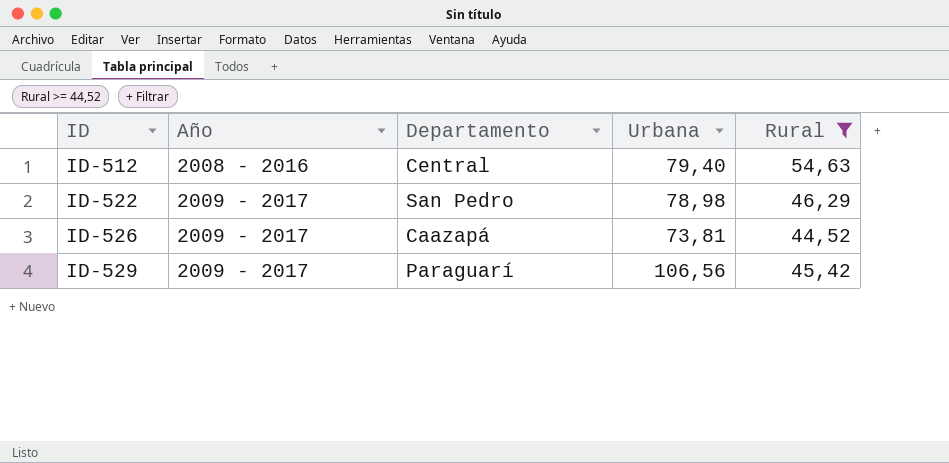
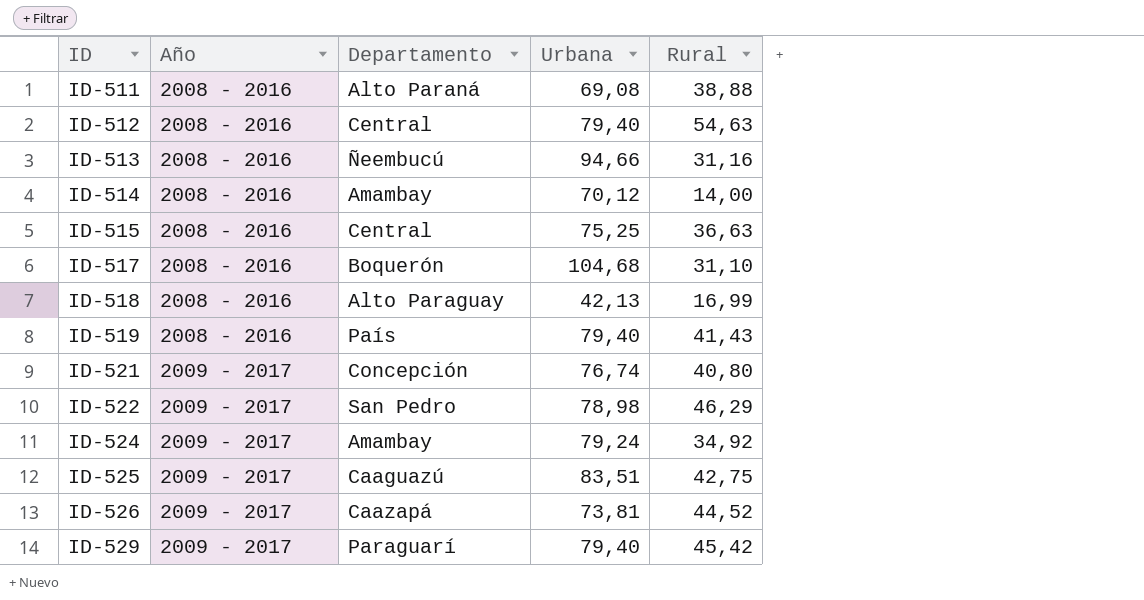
filter: Rural >= 44,52 -> none
ID-529 | Urbana: 106,56 -> 79,40

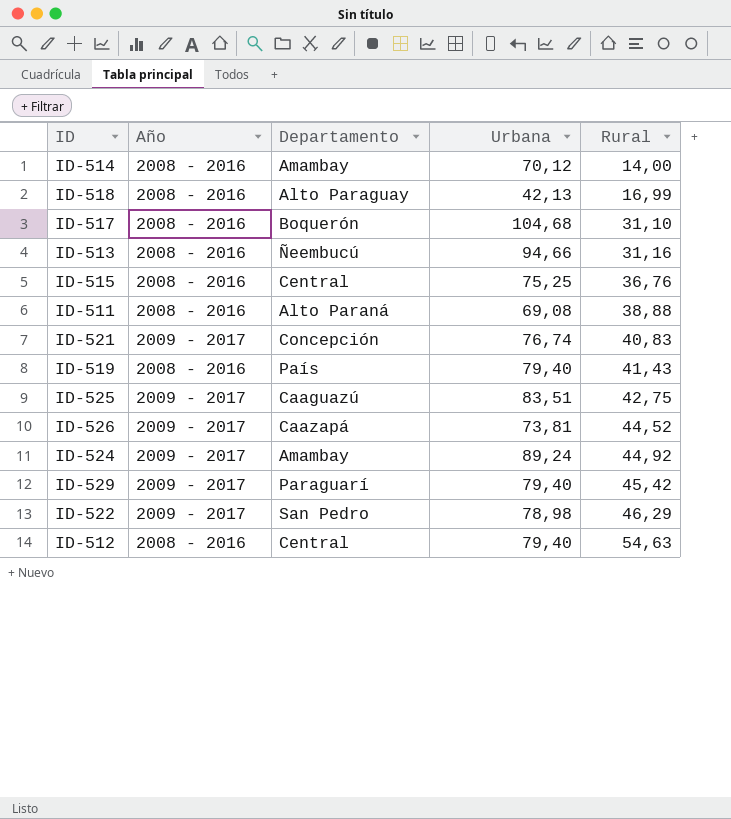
row order: ID ascending -> Rural ascending
ID-515 | Rural: 36,63 -> 36,76
ID-521 | Rural: 40,80 -> 40,83
ID-524 | Urbana: 79,24 -> 89,24
ID-524 | Rural: 34,92 -> 44,92

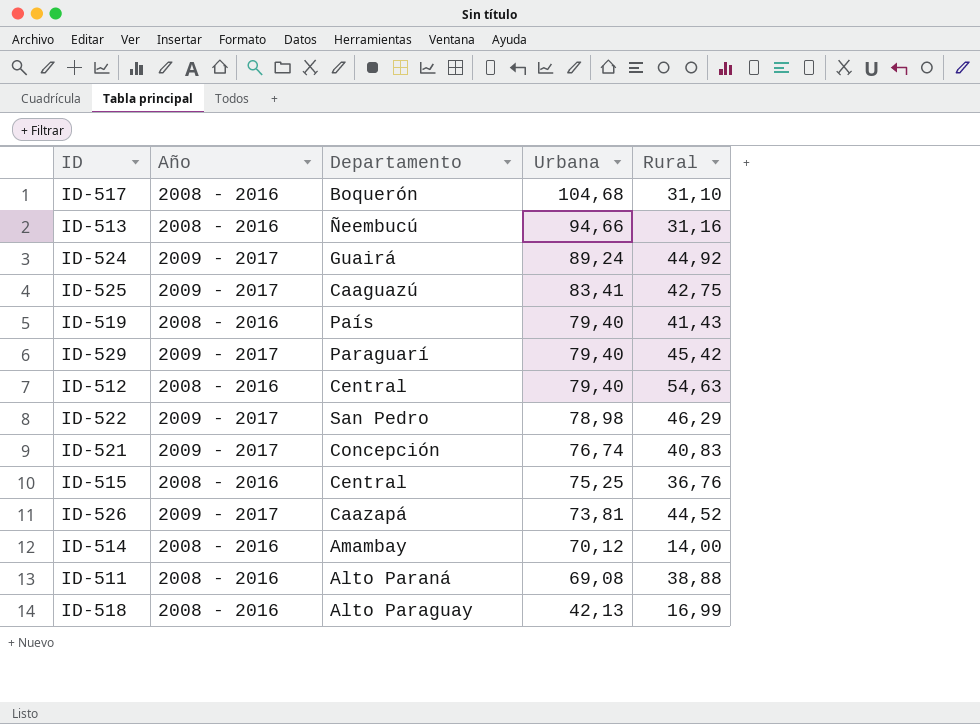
row order: Rural ascending -> Urbana descending
ID-524 | Departamento: Amambay -> Guairá
ID-525 | Urbana: 83,51 -> 83,41

